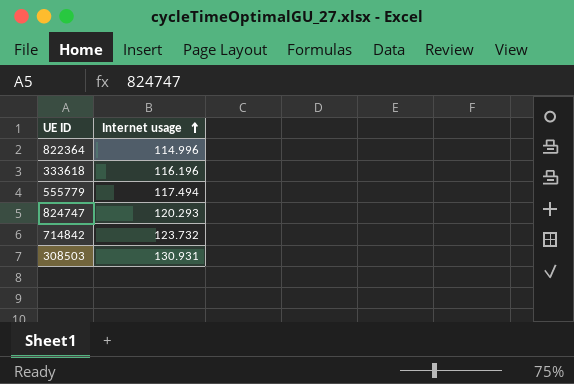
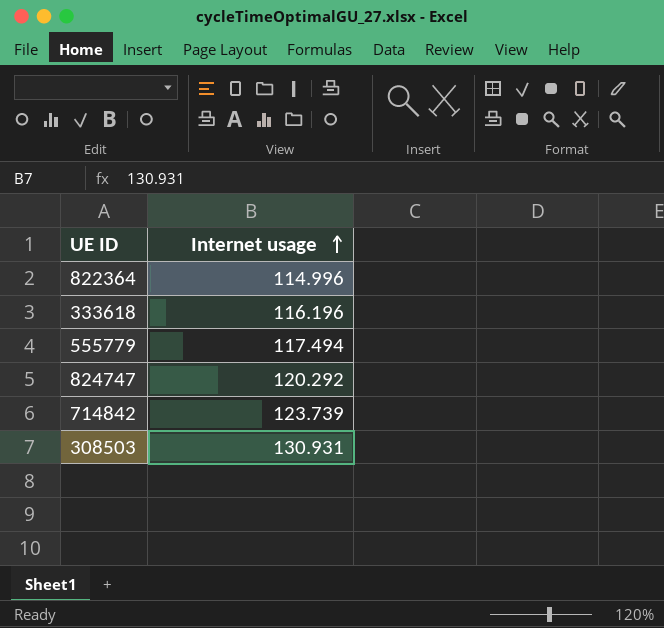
824747 | Internet usage: 120.293 -> 120.292
714842 | Internet usage: 123.732 -> 123.739

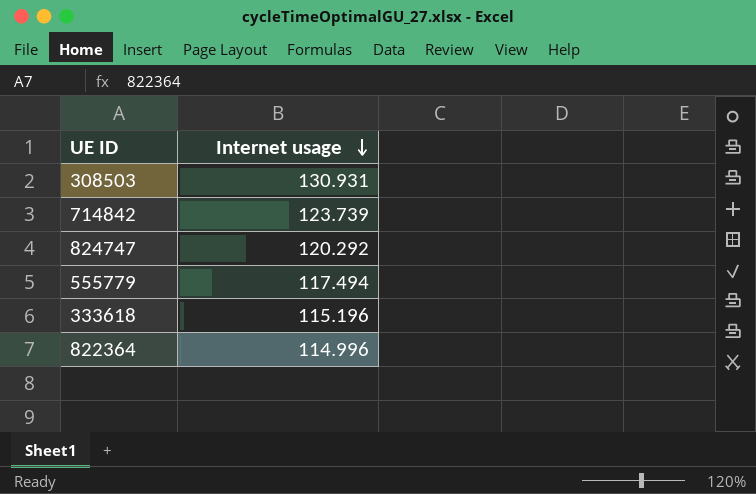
row order: Internet usage ascending -> Internet usage descending
333618 | Internet usage: 116.196 -> 115.196

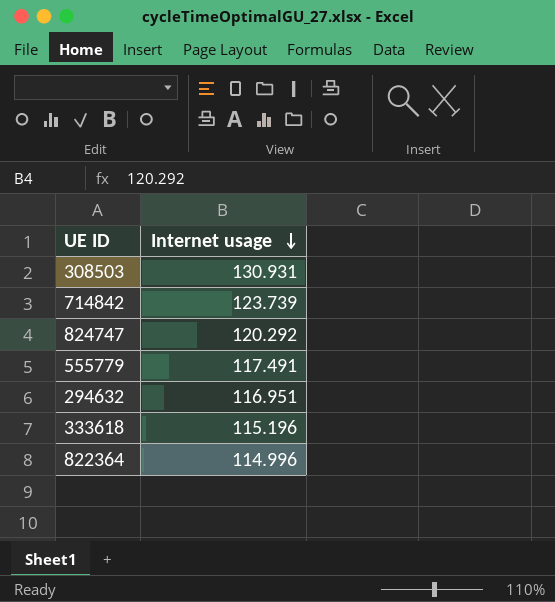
555779 | Internet usage: 117.494 -> 117.491
row 294632: none -> 116.951

